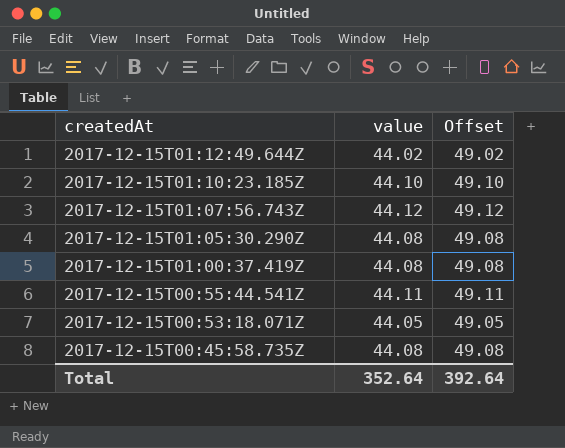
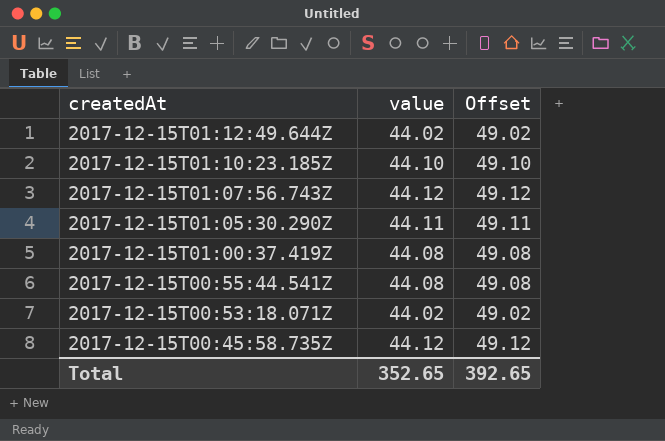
2017-12-15T01:05:30.290Z | value: 44.08 -> 44.11
2017-12-15T01:05:30.290Z | Offset: 49.08 -> 49.11
2017-12-15T00:55:44.541Z | value: 44.11 -> 44.08
2017-12-15T00:55:44.541Z | Offset: 49.11 -> 49.08
2017-12-15T00:53:18.071Z | value: 44.05 -> 44.02
2017-12-15T00:53:18.071Z | Offset: 49.05 -> 49.02
2017-12-15T00:45:58.735Z | value: 44.08 -> 44.12
2017-12-15T00:45:58.735Z | Offset: 49.08 -> 49.12
Total | value: 352.64 -> 352.65
Total | Offset: 392.64 -> 392.65

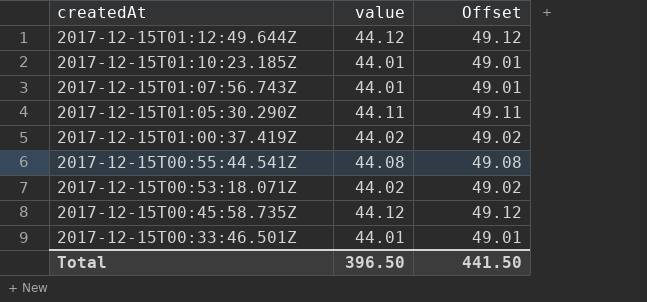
2017-12-15T01:12:49.644Z | value: 44.02 -> 44.12
2017-12-15T01:12:49.644Z | Offset: 49.02 -> 49.12
2017-12-15T01:10:23.185Z | value: 44.10 -> 44.01
2017-12-15T01:10:23.185Z | Offset: 49.10 -> 49.01
2017-12-15T01:07:56.743Z | value: 44.12 -> 44.01
2017-12-15T01:07:56.743Z | Offset: 49.12 -> 49.01
2017-12-15T01:00:37.419Z | value: 44.08 -> 44.02
2017-12-15T01:00:37.419Z | Offset: 49.08 -> 49.02
row 2017-12-15T00:33:46.501Z: none -> 44.01 | 49.01
Total | value: 352.65 -> 396.50
Total | Offset: 392.65 -> 441.50

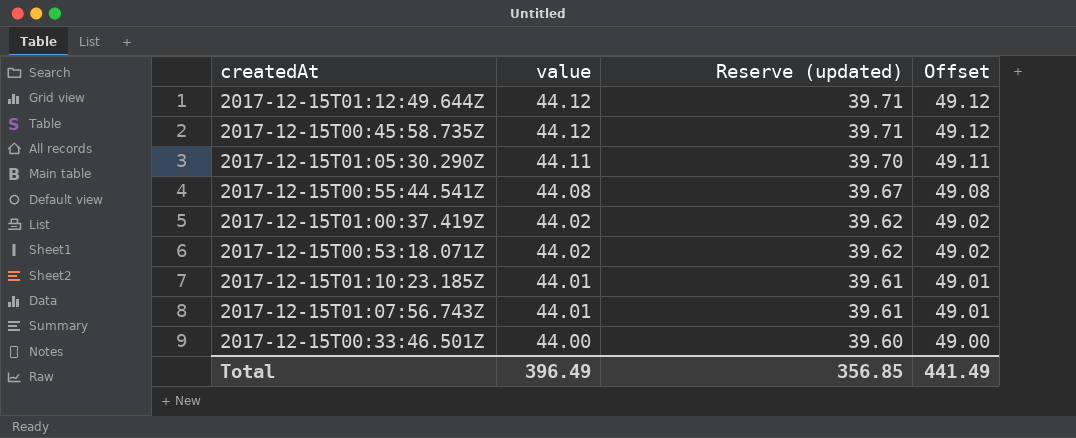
row order: createdAt descending -> value descending
column Reserve (updated) | formula: none -> [value] * 0.9
2017-12-15T00:33:46.501Z | value: 44.01 -> 44.00
2017-12-15T00:33:46.501Z | Offset: 49.01 -> 49.00
Total | value: 396.50 -> 396.49
Total | Offset: 441.50 -> 441.49

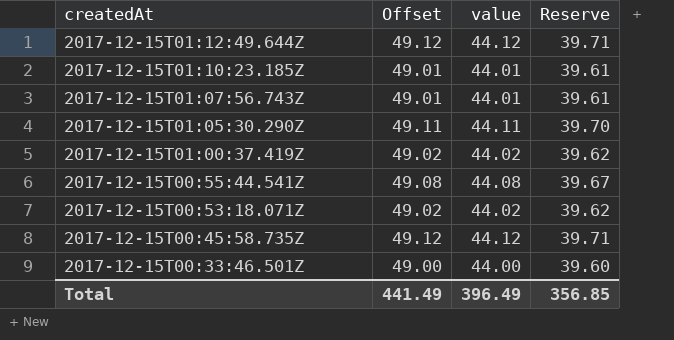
row order: value descending -> createdAt descending
column Offset | position: 4 -> 2
column name: Reserve (updated) -> Reserve

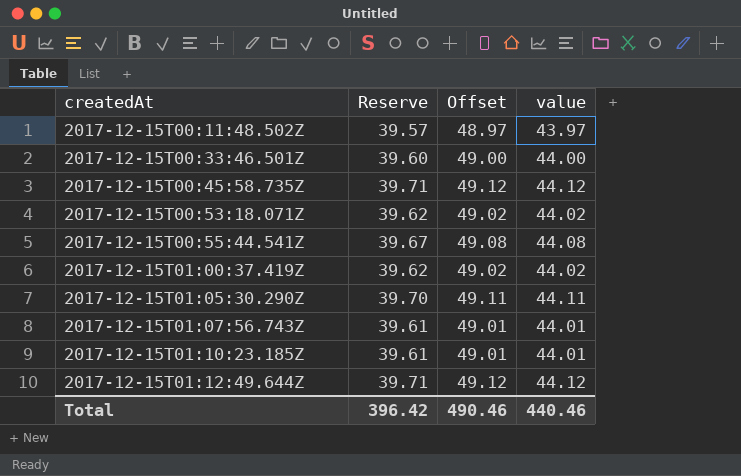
row order: createdAt descending -> createdAt ascending
column Reserve | position: 4 -> 2
row 2017-12-15T00:11:48.502Z: none -> 39.57 | 48.97 | 43.97
Total | Reserve: 356.85 -> 396.42
Total | Offset: 441.49 -> 490.46
Total | value: 396.49 -> 440.46

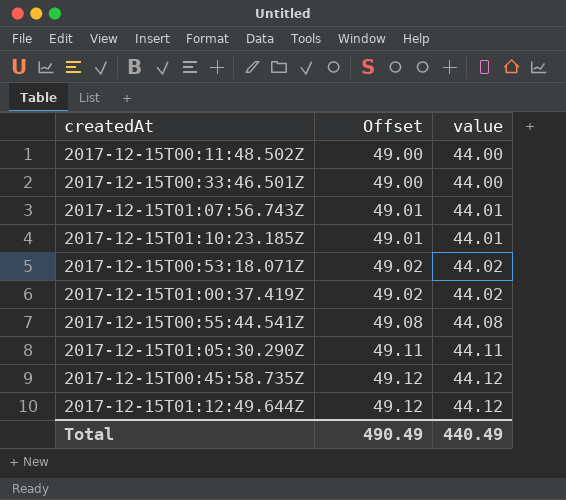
row order: createdAt ascending -> Offset ascending
column Reserve | formula: [value] * 0.9 -> none
2017-12-15T00:11:48.502Z | Offset: 48.97 -> 49.00
2017-12-15T00:11:48.502Z | value: 43.97 -> 44.00
Total | Offset: 490.46 -> 490.49
Total | value: 440.46 -> 440.49

